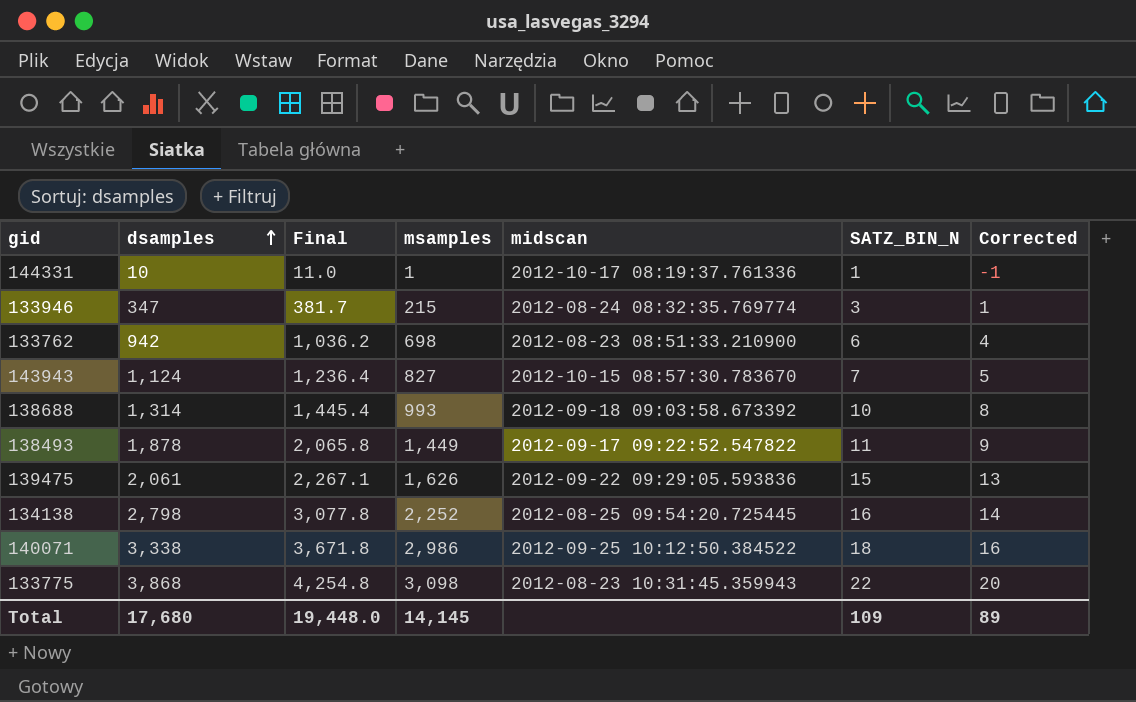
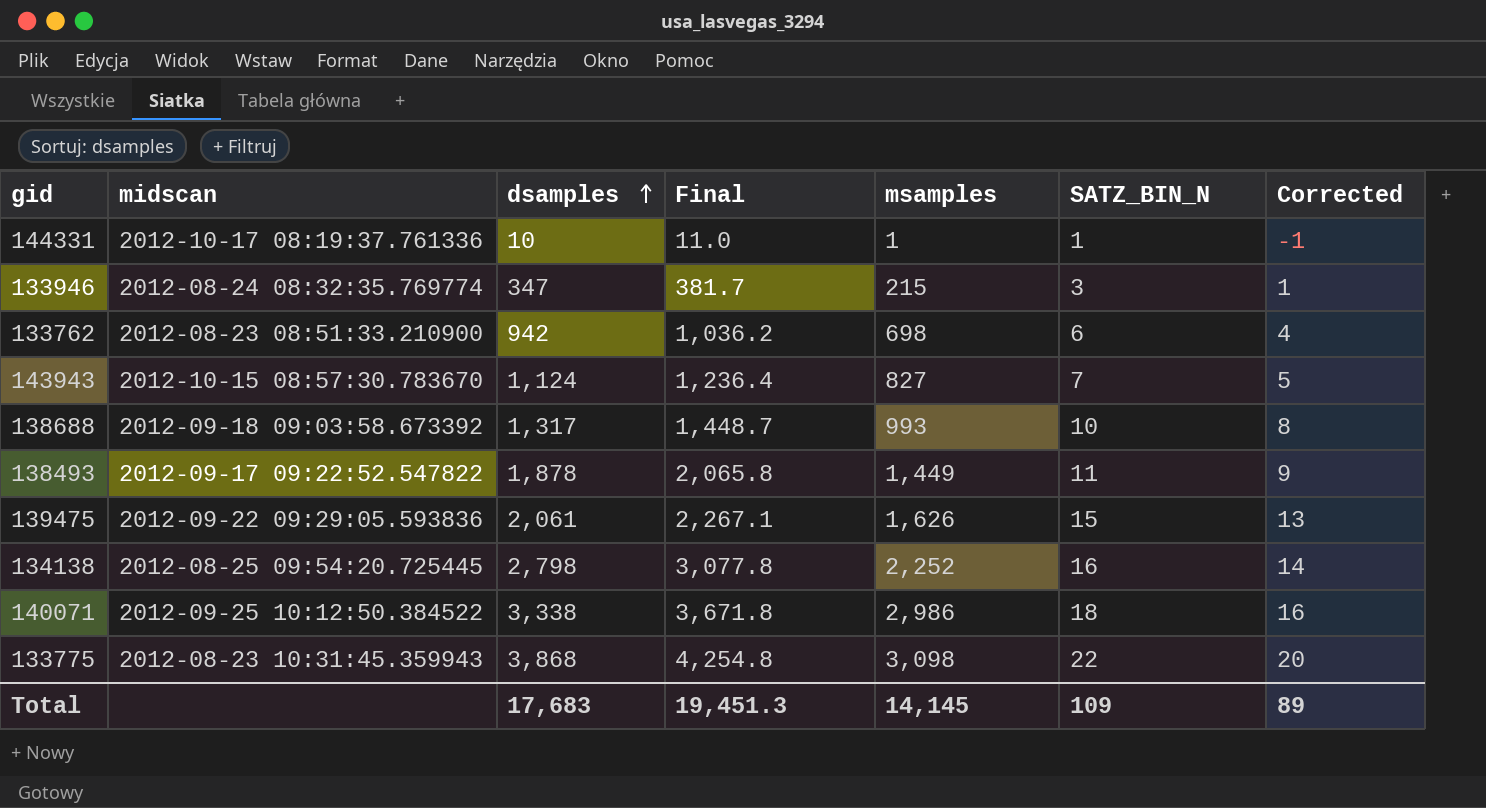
column midscan | position: 5 -> 2
138688 | dsamples: 1,314 -> 1,317
138688 | Final: 1,445.4 -> 1,448.7
Total | dsamples: 17,680 -> 17,683
Total | Final: 19,448.0 -> 19,451.3

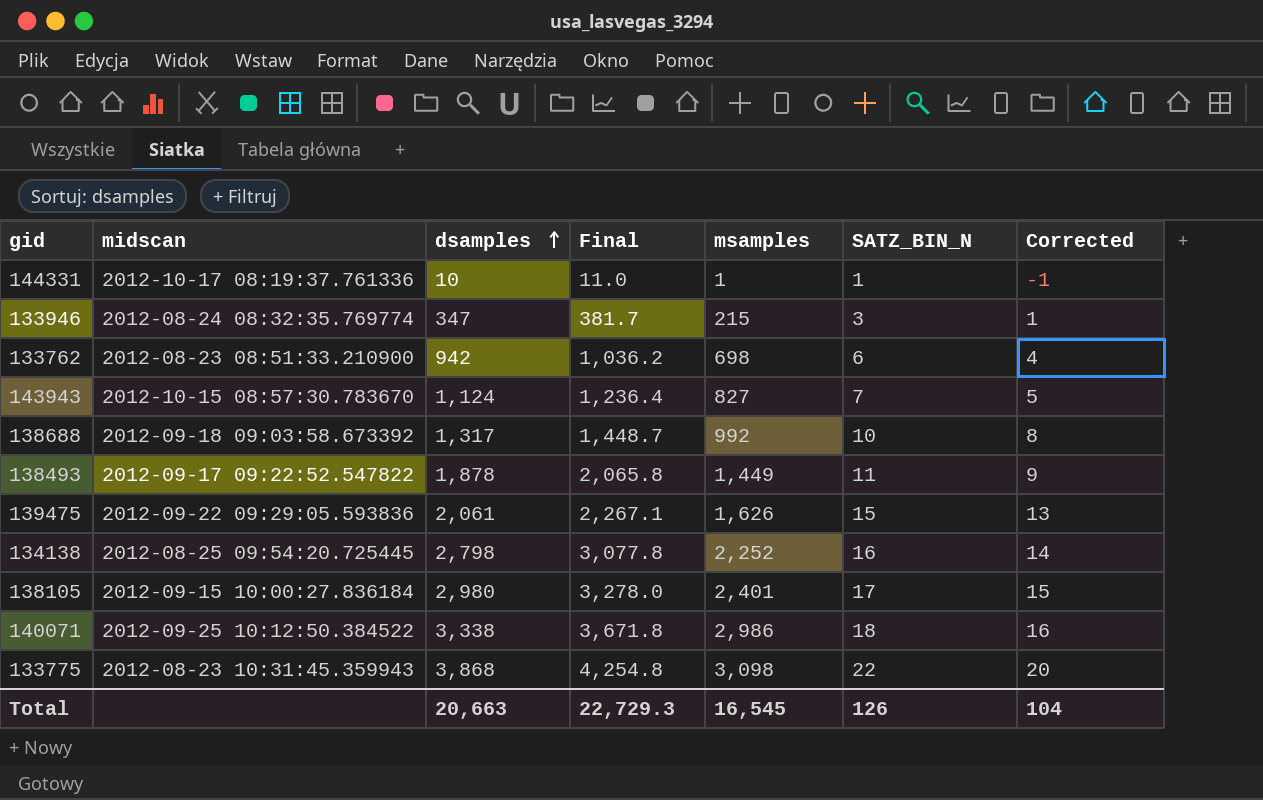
138688 | msamples: 993 -> 992
row 138105: none -> 2012-09-15 10:00:27.836184 | 2,980 | 3,278.0 | 2,401 | 17 | 15
Total | dsamples: 17,683 -> 20,663
Total | Final: 19,451.3 -> 22,729.3
Total | msamples: 14,145 -> 16,545
Total | SATZ_BIN_N: 109 -> 126
Total | Corrected: 89 -> 104

